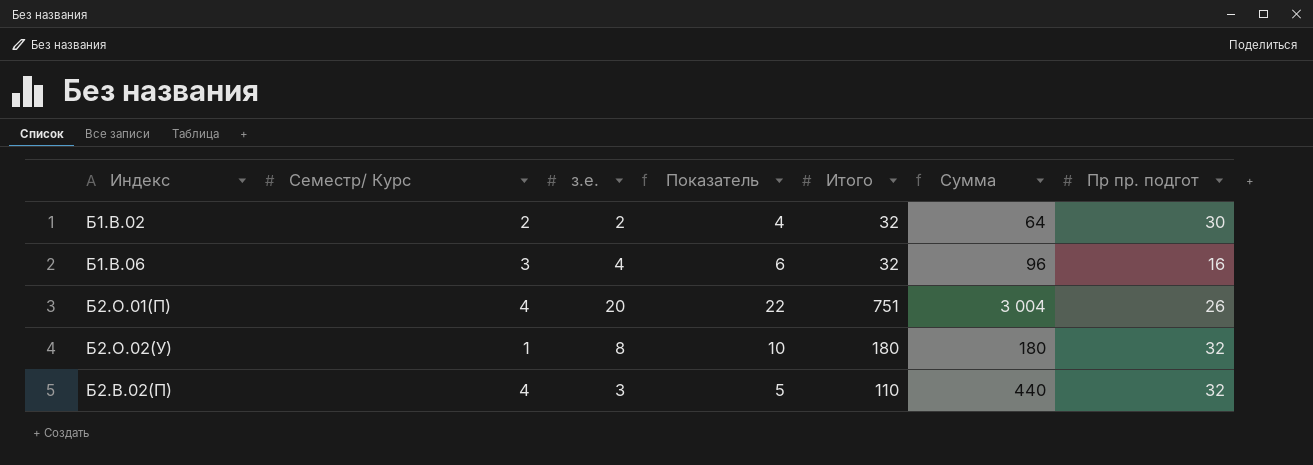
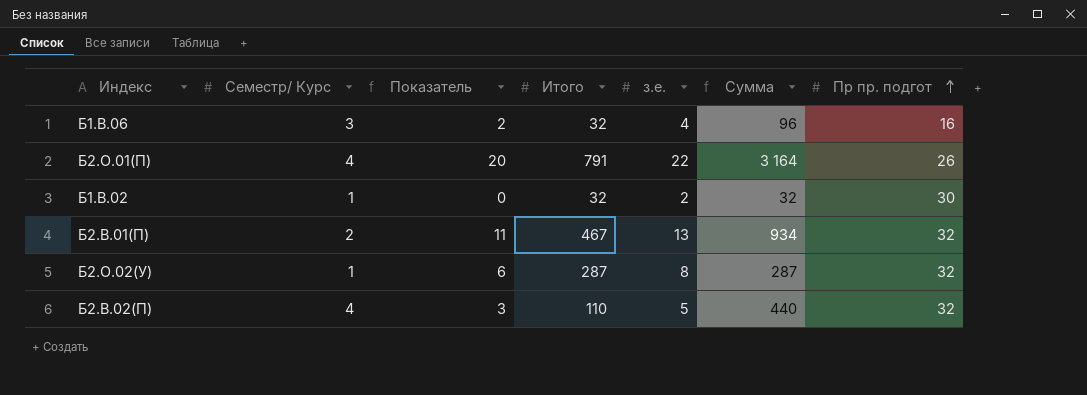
row order: none -> Пр пр. подгот ascending
column Показатель | formula: [з.е.] + 2 -> [з.е.] - 2
column з.е. | position: 3 -> 5
Б2.О.01(П) | Итого: 751 -> 791
Б2.О.01(П) | з.е.: 20 -> 22
Б2.О.01(П) | Сумма: 3 004 -> 3 164
Б1.В.02 | Семестр/ Курс: 2 -> 1
Б1.В.02 | Сумма: 64 -> 32
row Б2.В.01(П): none -> 2 | 11 | 467 | 13 | 934 | 32
Б2.О.02(У) | Итого: 180 -> 287
Б2.О.02(У) | Сумма: 180 -> 287
Б2.В.02(П) | з.е.: 3 -> 5

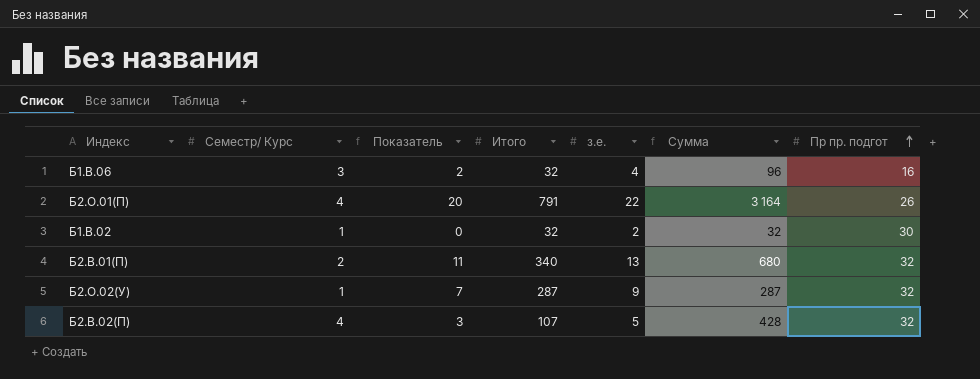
Б2.В.01(П) | Итого: 467 -> 340
Б2.В.01(П) | Сумма: 934 -> 680
Б2.О.02(У) | Показатель: 6 -> 7
Б2.О.02(У) | з.е.: 8 -> 9
Б2.В.02(П) | Итого: 110 -> 107
Б2.В.02(П) | Сумма: 440 -> 428

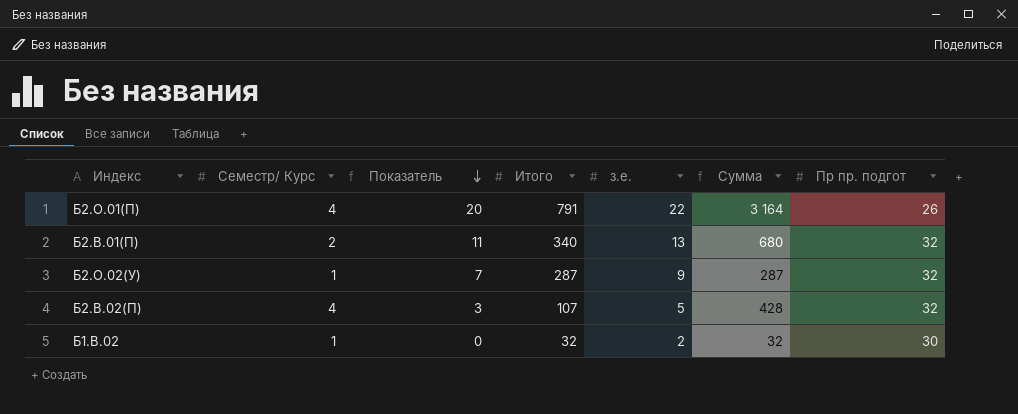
row order: Пр пр. подгот ascending -> Показатель descending
row Б1.В.06: 3 | 2 | 32 | 4 | 96 | 16 -> none

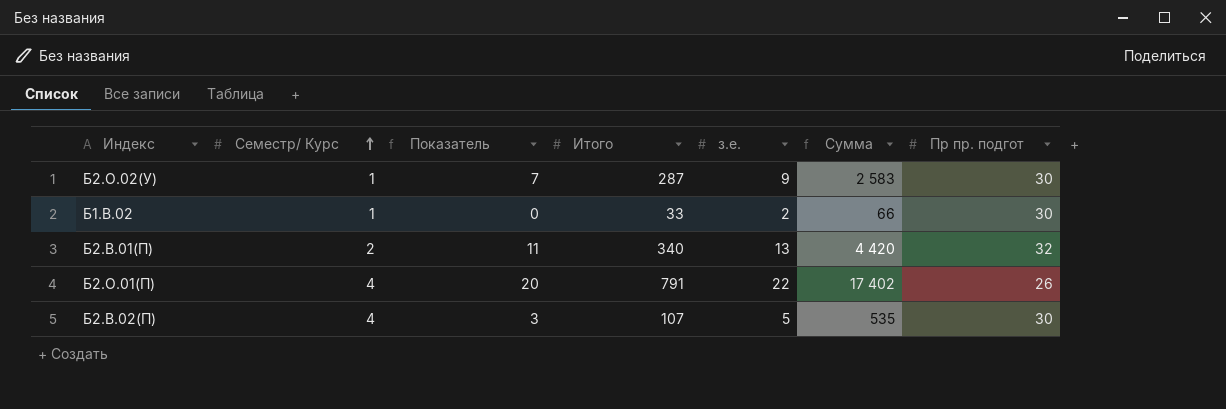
row order: Показатель descending -> Семестр/ Курс ascending
column Сумма | formula: [Семестр/ Курс] * [Итого] -> [Итого] * [з.е.]
Б2.О.02(У) | Пр пр. подгот: 32 -> 30
Б1.В.02 | Итого: 32 -> 33
Б2.В.02(П) | Пр пр. подгот: 32 -> 30

